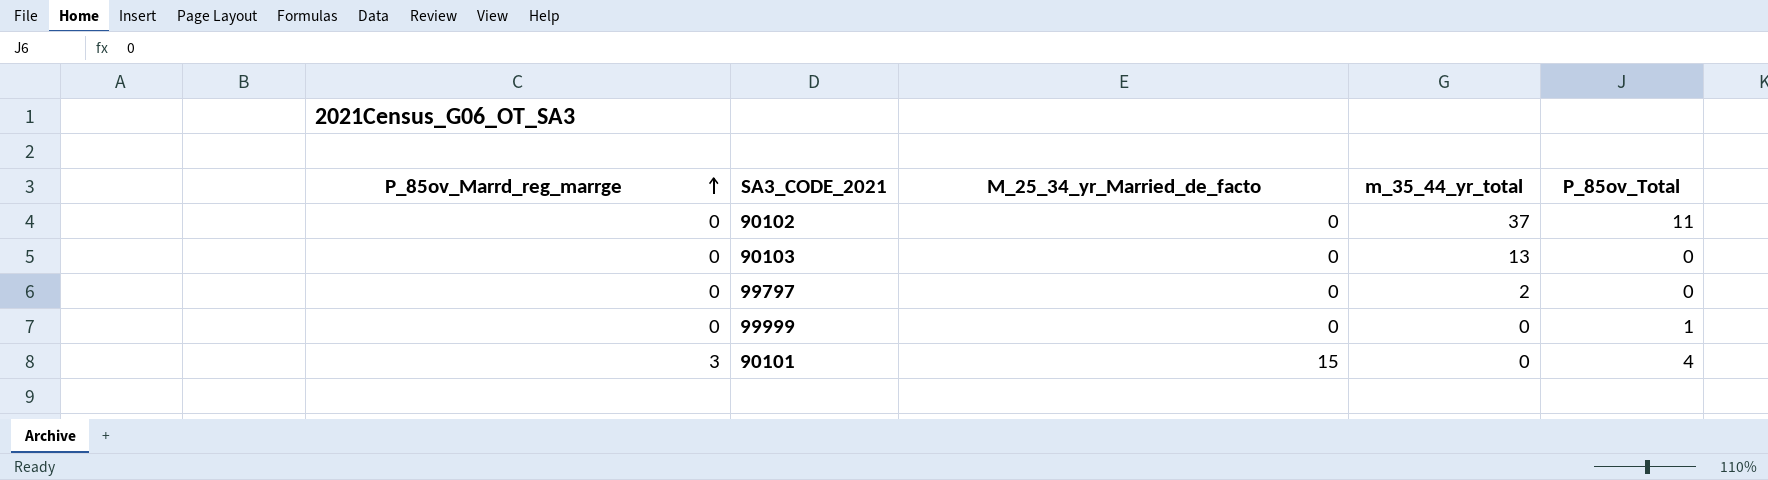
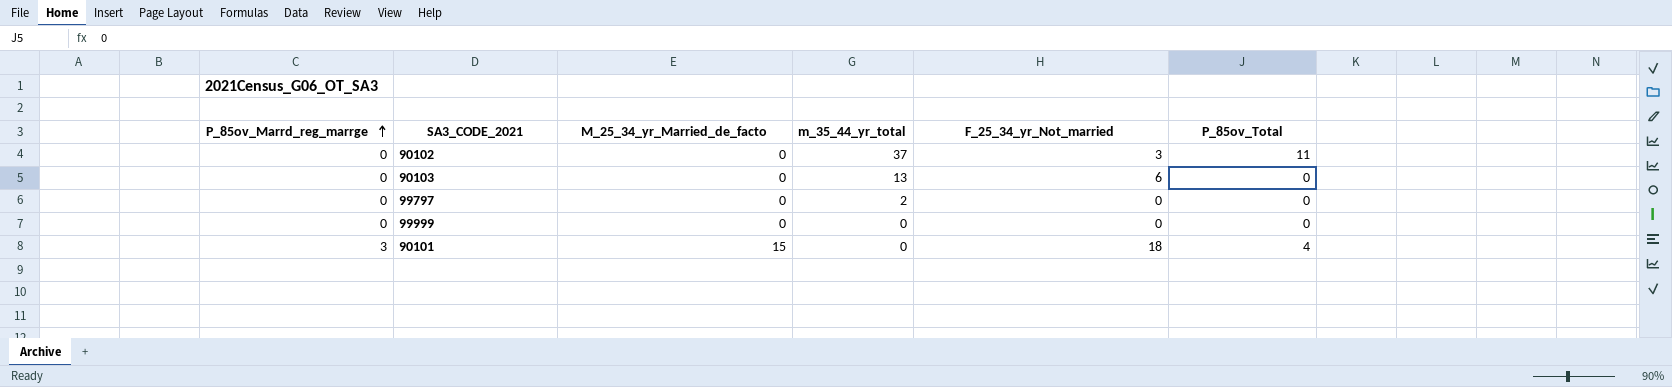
column F_25_34_yr_Not_married | position: none -> 5
99999 | P_85ov_Total: 1 -> 0

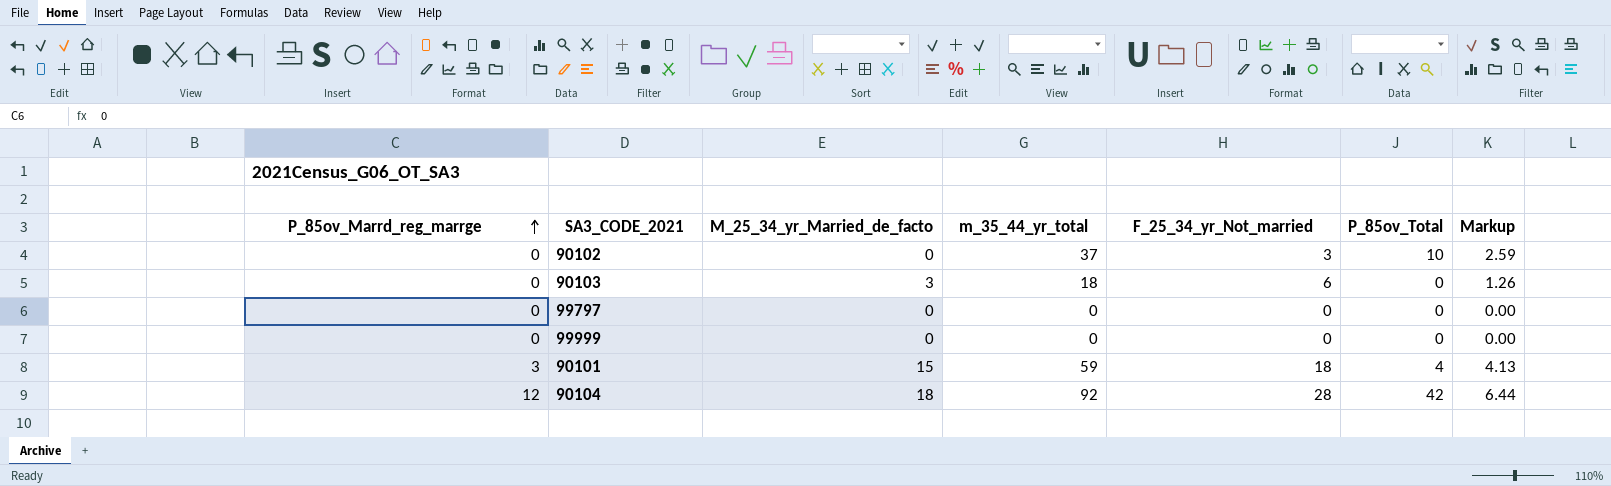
column Markup | formula: none -> [m_35_44_yr_total] * 0.07
90102 | P_85ov_Total: 11 -> 10
90103 | M_25_34_yr_Married_de_facto: 0 -> 3
90103 | m_35_44_yr_total: 13 -> 18
99797 | m_35_44_yr_total: 2 -> 0
90101 | m_35_44_yr_total: 0 -> 59
row 90104: none -> 12 | 18 | 92 | 28 | 42 | 6.44

